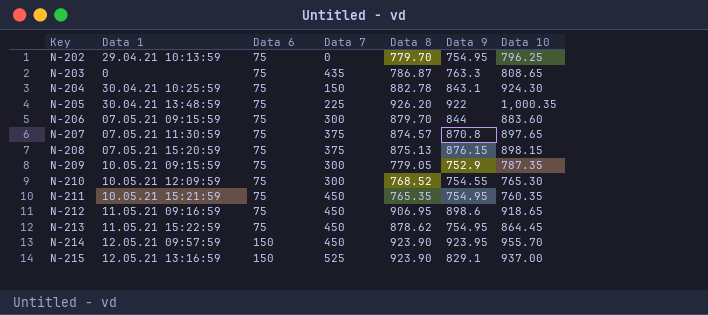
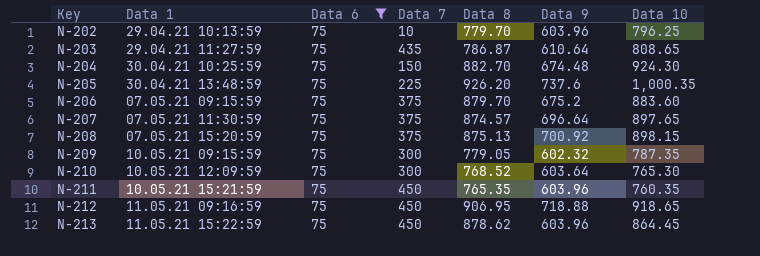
filter: none -> Data 6 = 75
N-202 | Data 7: 0 -> 10
N-202 | Data 9: 754.95 -> 603.96
N-203 | Data 1: 0 -> 29.04.21 11:27:59
N-203 | Data 9: 763.3 -> 610.64
N-204 | Data 8: 882.78 -> 882.70
N-204 | Data 9: 843.1 -> 674.48
N-205 | Data 9: 922 -> 737.6
N-206 | Data 7: 300 -> 375
N-206 | Data 9: 844 -> 675.2
N-207 | Data 9: 870.8 -> 696.64
N-208 | Data 9: 876.15 -> 700.92
N-209 | Data 9: 752.9 -> 602.32
N-210 | Data 9: 754.55 -> 603.64
N-211 | Data 9: 754.95 -> 603.96
N-212 | Data 9: 898.6 -> 718.88
N-213 | Data 9: 754.95 -> 603.96

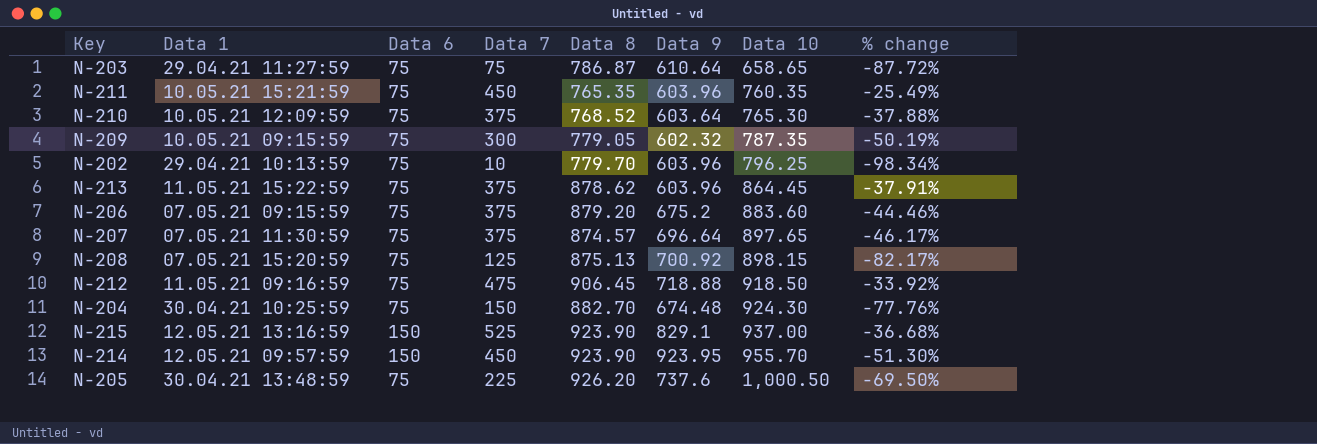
filter: Data 6 = 75 -> none
row order: Key ascending -> Data 10 ascending
column % change | formula: none -> ([Data 7] - [Data 9]) / [Data 9]
N-203 | Data 7: 435 -> 75
N-203 | Data 10: 808.65 -> 658.65
N-210 | Data 7: 300 -> 375
N-213 | Data 7: 450 -> 375
N-206 | Data 8: 879.70 -> 879.20
N-208 | Data 7: 375 -> 125
N-212 | Data 7: 450 -> 475
N-212 | Data 8: 906.95 -> 906.45
N-212 | Data 10: 918.65 -> 918.50
N-205 | Data 10: 1,000.35 -> 1,000.50

